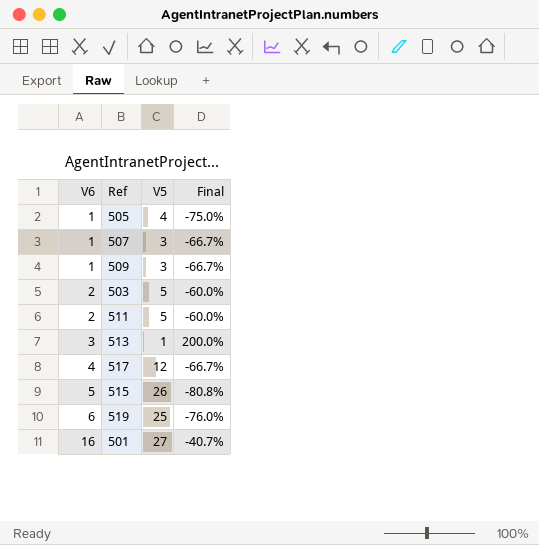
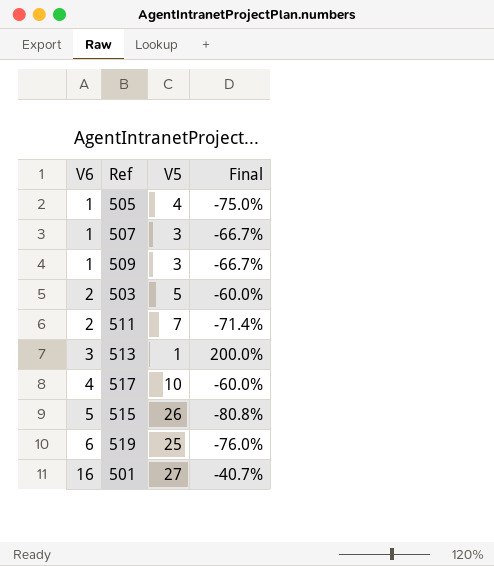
511 | V5: 5 -> 7
511 | Final: -60.0% -> -71.4%
517 | V5: 12 -> 10
517 | Final: -66.7% -> -60.0%

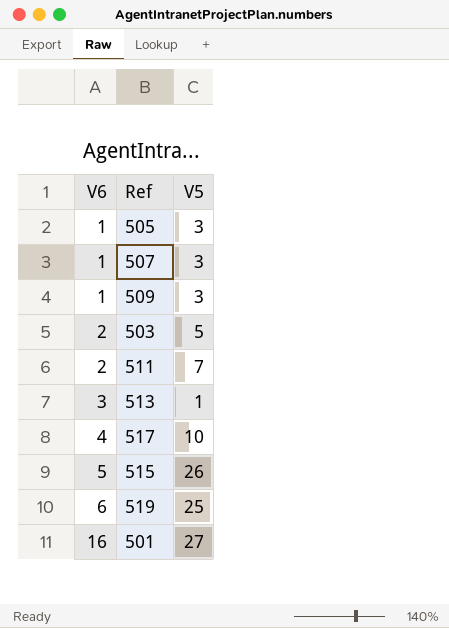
column Final | formula: ([V6] - [V5]) / [V5] -> none
505 | V5: 4 -> 3

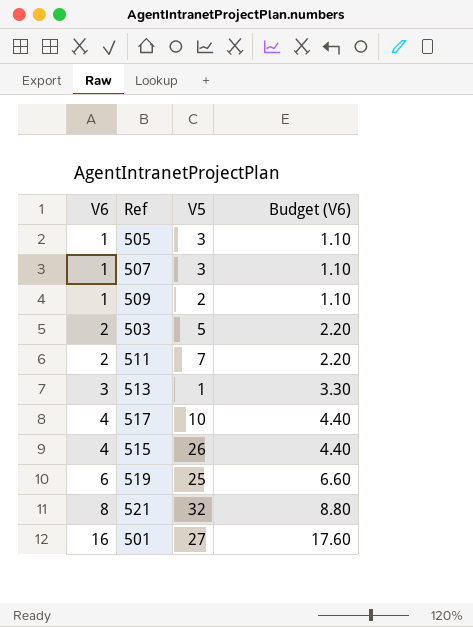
column Budget (V6) | formula: none -> [V6] * 1.1
509 | V5: 3 -> 2
515 | V6: 5 -> 4
row 521: none -> 8 | 32 | 8.80

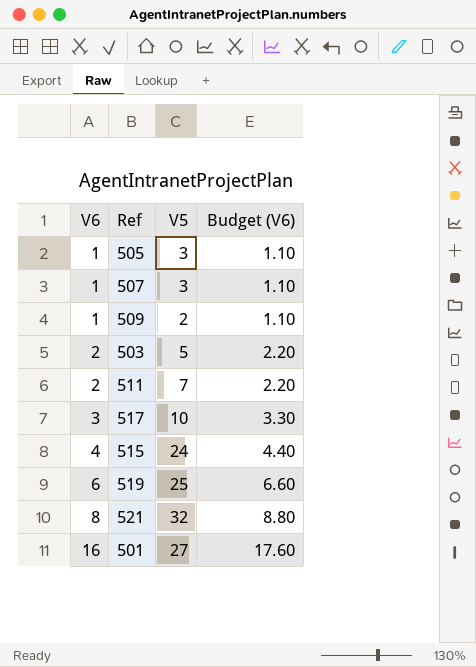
row 513: 3 | 1 | 3.30 -> none
517 | V6: 4 -> 3
517 | Budget (V6): 4.40 -> 3.30
515 | V5: 26 -> 24

